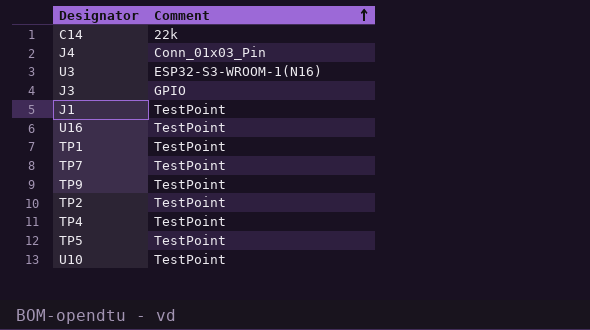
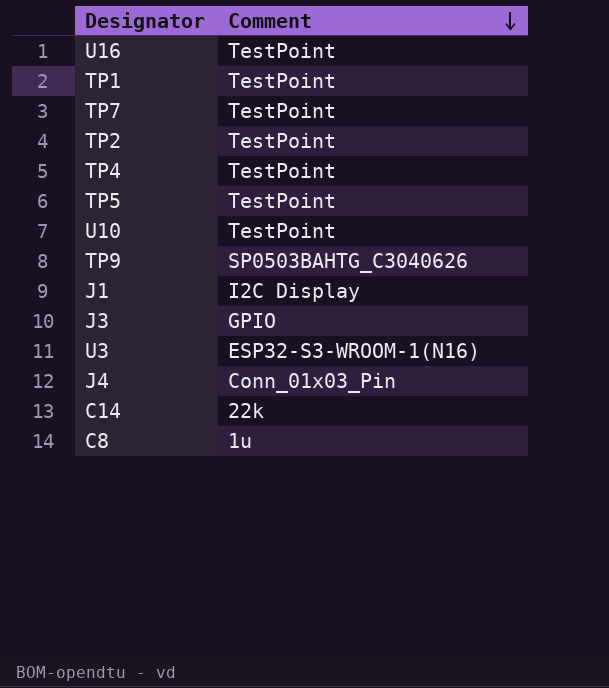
row order: Comment ascending -> Comment descending
TP9 | Comment: TestPoint -> SP0503BAHTG_C3040626
J1 | Comment: TestPoint -> I2C Display
row C8: none -> 1u

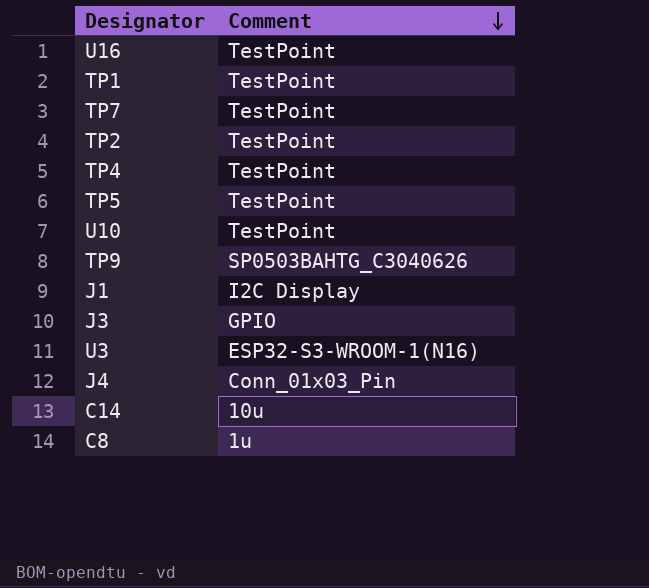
C14 | Comment: 22k -> 10u

